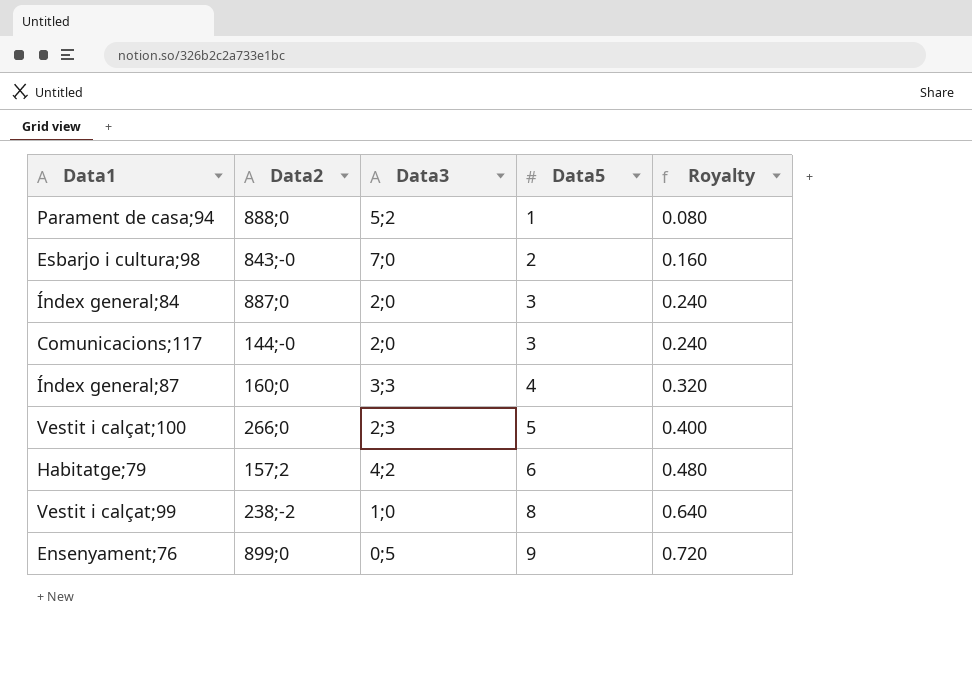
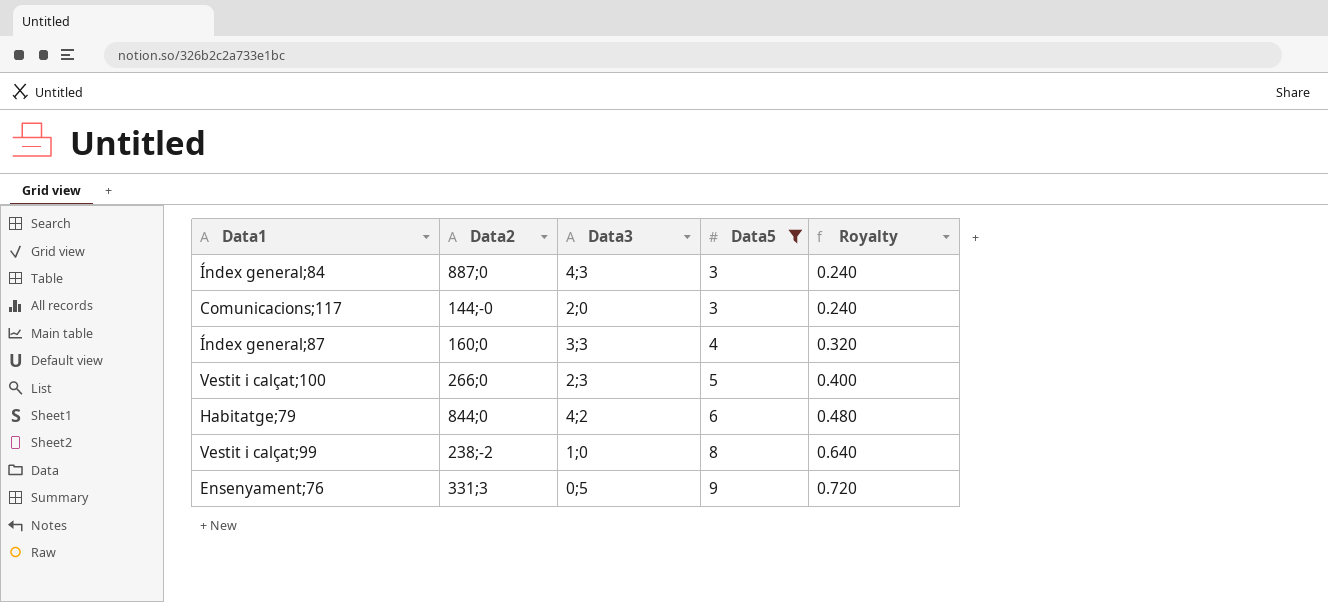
filter: none -> Data5 >= 3
Índex general;84 | Data3: 2;0 -> 4;3
Habitatge;79 | Data2: 157;2 -> 844;0
Ensenyament;76 | Data2: 899;0 -> 331;3

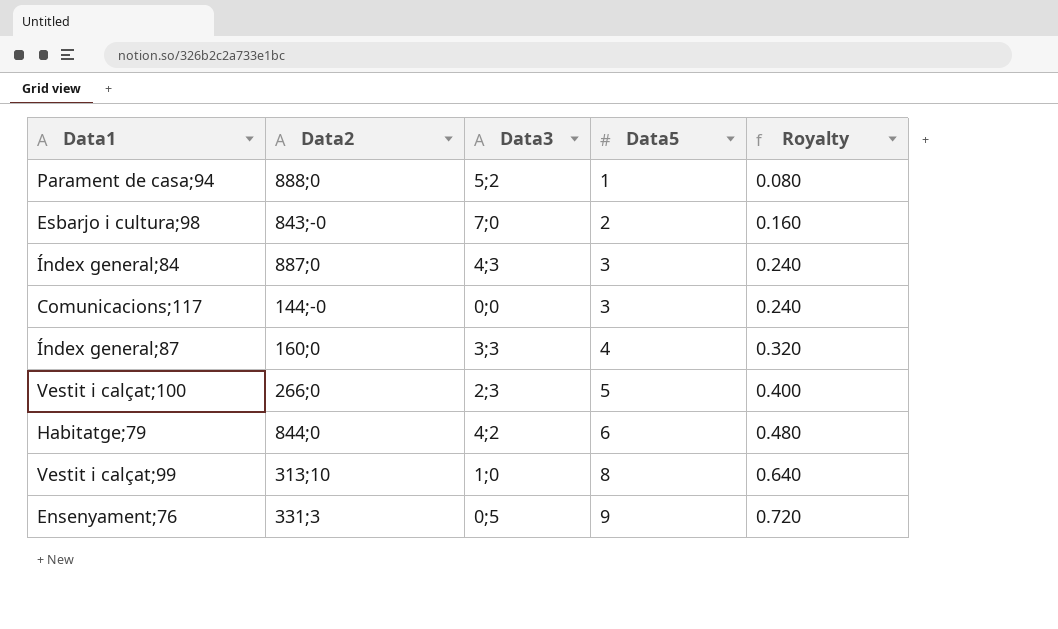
filter: Data5 >= 3 -> none
Comunicacions;117 | Data3: 2;0 -> 0;0
Vestit i calçat;99 | Data2: 238;-2 -> 313;10

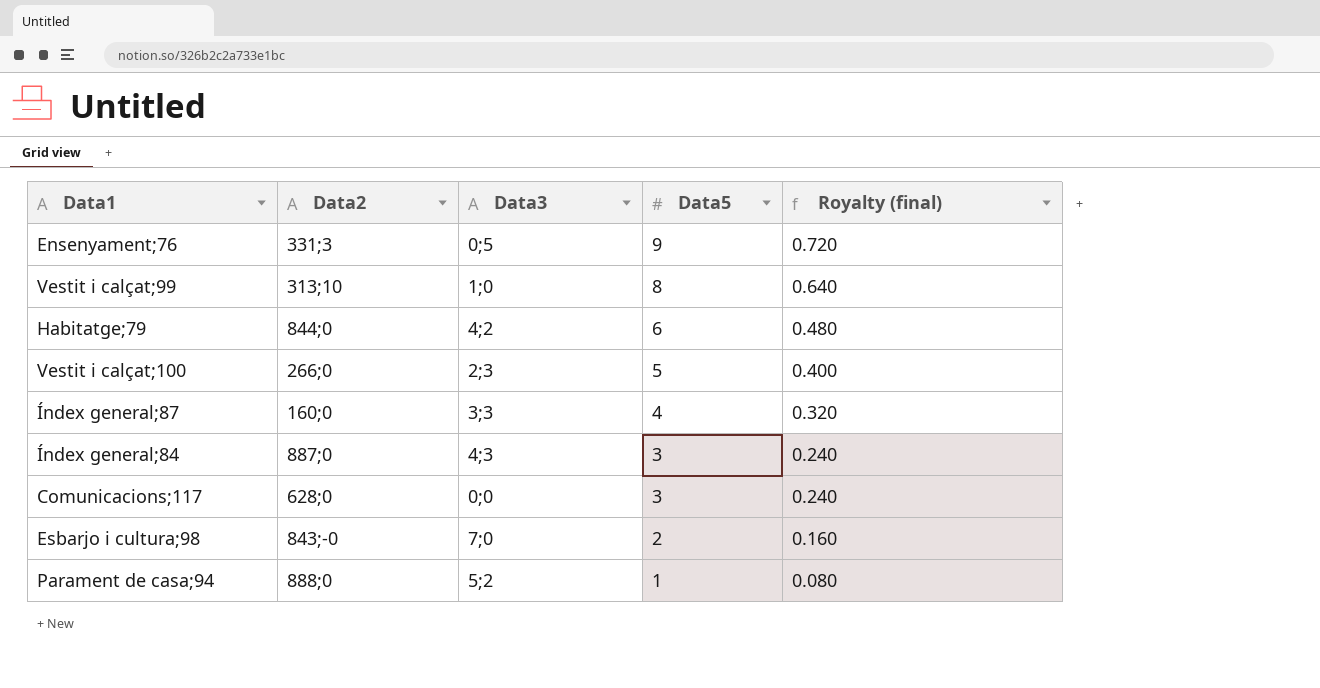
row order: Data5 ascending -> Data5 descending
column name: Royalty -> Royalty (final)
Comunicacions;117 | Data2: 144;-0 -> 628;0

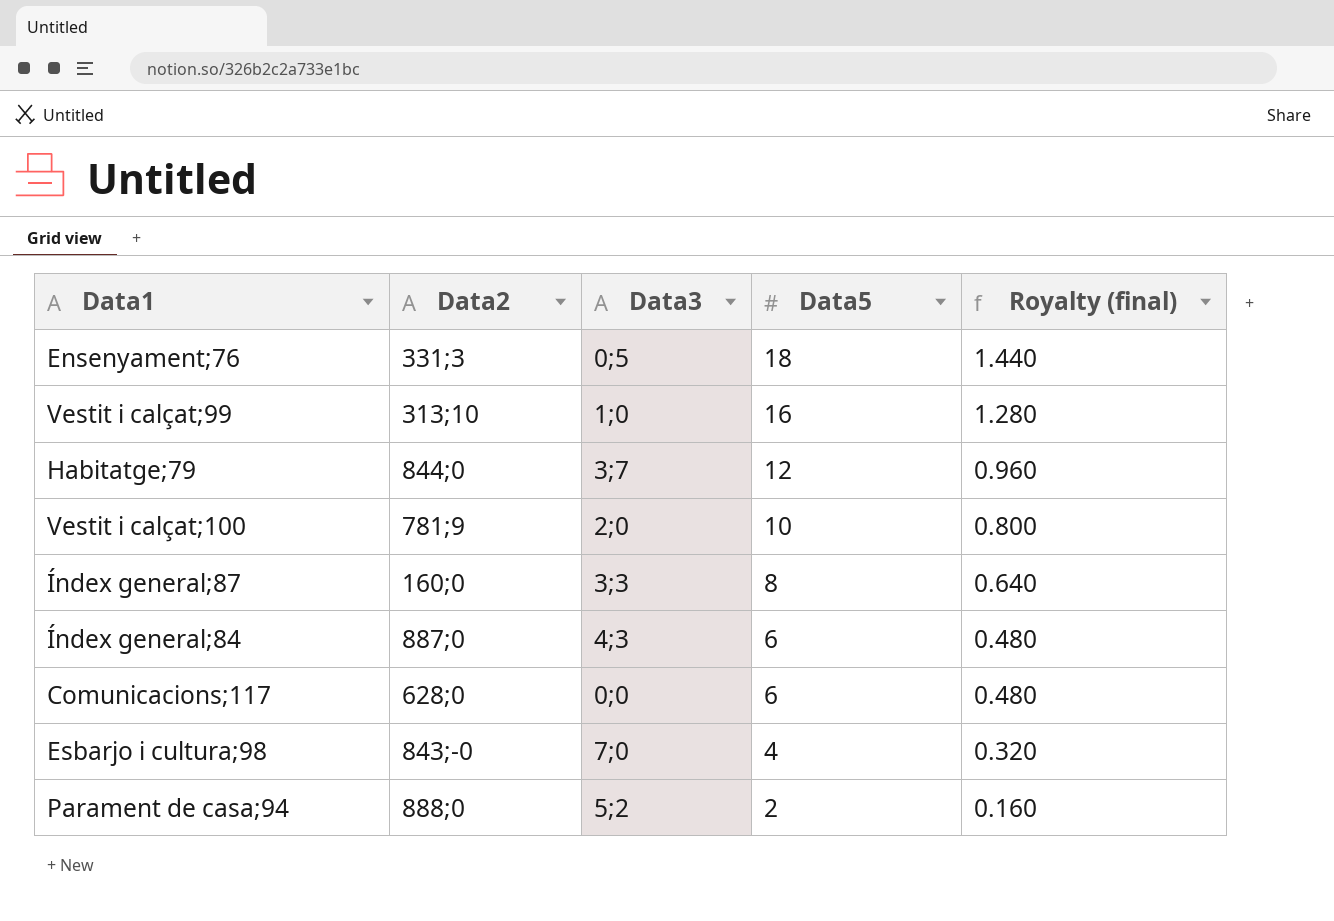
Ensenyament;76 | Data5: 9 -> 18
Ensenyament;76 | Royalty (final): 0.720 -> 1.440
Vestit i calçat;99 | Data5: 8 -> 16
Vestit i calçat;99 | Royalty (final): 0.640 -> 1.280
Habitatge;79 | Data3: 4;2 -> 3;7
Habitatge;79 | Data5: 6 -> 12
Habitatge;79 | Royalty (final): 0.480 -> 0.960
Vestit i calçat;100 | Data2: 266;0 -> 781;9
Vestit i calçat;100 | Data3: 2;3 -> 2;0
Vestit i calçat;100 | Data5: 5 -> 10
Vestit i calçat;100 | Royalty (final): 0.400 -> 0.800
Índex general;87 | Data5: 4 -> 8
Índex general;87 | Royalty (final): 0.320 -> 0.640
Índex general;84 | Data5: 3 -> 6
Índex general;84 | Royalty (final): 0.240 -> 0.480
Comunicacions;117 | Data5: 3 -> 6
Comunicacions;117 | Royalty (final): 0.240 -> 0.480
Esbarjo i cultura;98 | Data5: 2 -> 4
Esbarjo i cultura;98 | Royalty (final): 0.160 -> 0.320
Parament de casa;94 | Data5: 1 -> 2
Parament de casa;94 | Royalty (final): 0.080 -> 0.160

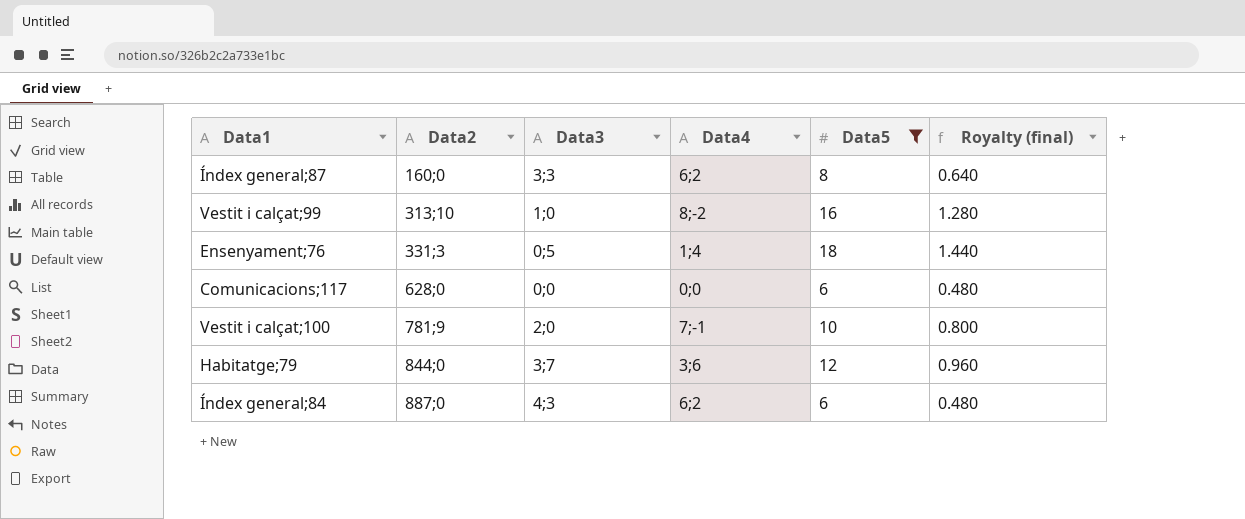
filter: none -> Data5 >= 6
row order: Data5 descending -> Data2 ascending
column Data4 | position: none -> 4

